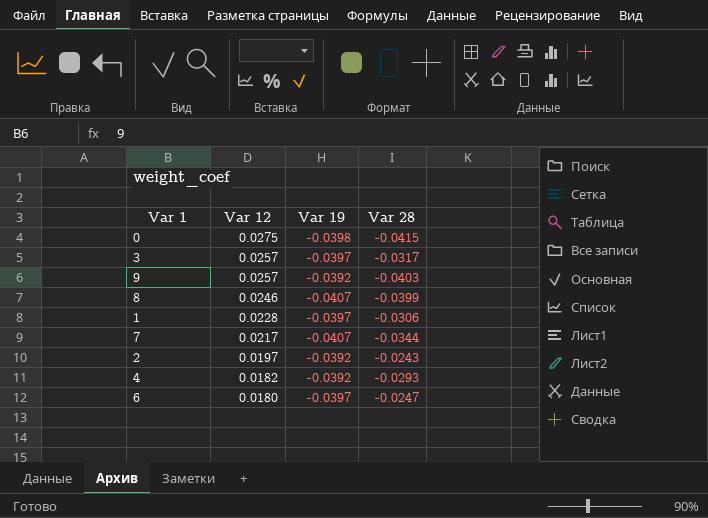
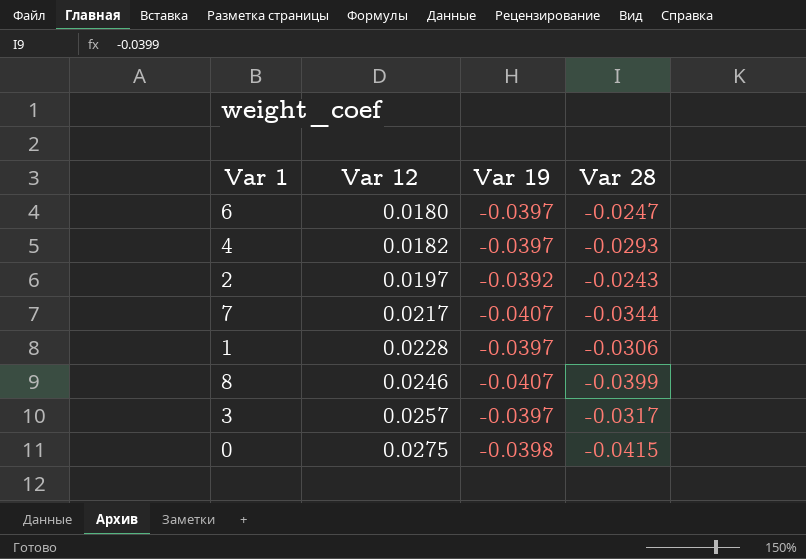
row order: Var 12 descending -> Var 12 ascending
row 9: 0.0257 | -0.0392 | -0.0403 -> none
4 | Var 19: -0.0392 -> -0.0397

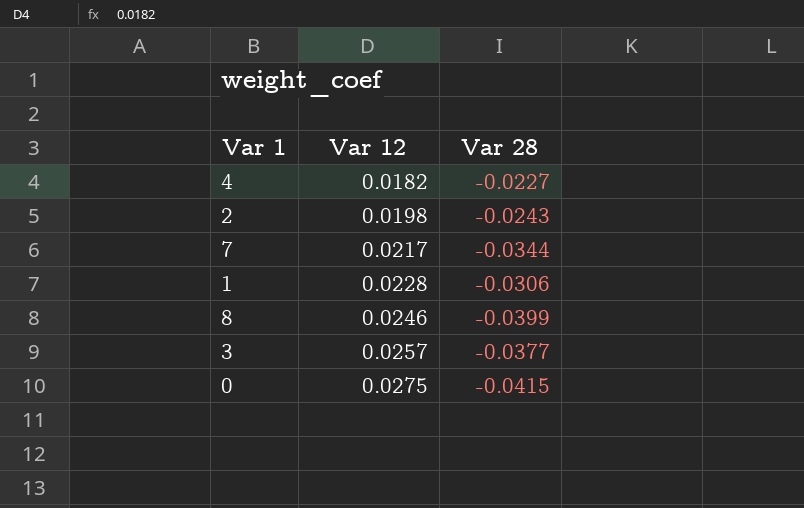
column Var 19 | position: 3 -> none
row 6: 0.0180 | -0.0397 | -0.0247 -> none
4 | Var 28: -0.0293 -> -0.0227
2 | Var 12: 0.0197 -> 0.0198
3 | Var 28: -0.0317 -> -0.0377

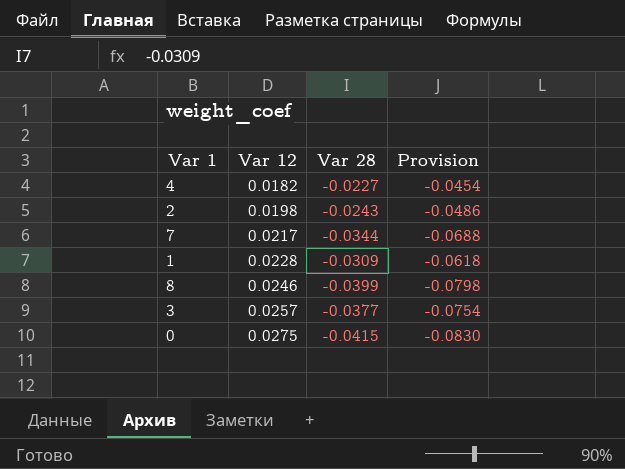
column Provision | formula: none -> [Var 28] * 2
1 | Var 28: -0.0306 -> -0.0309

